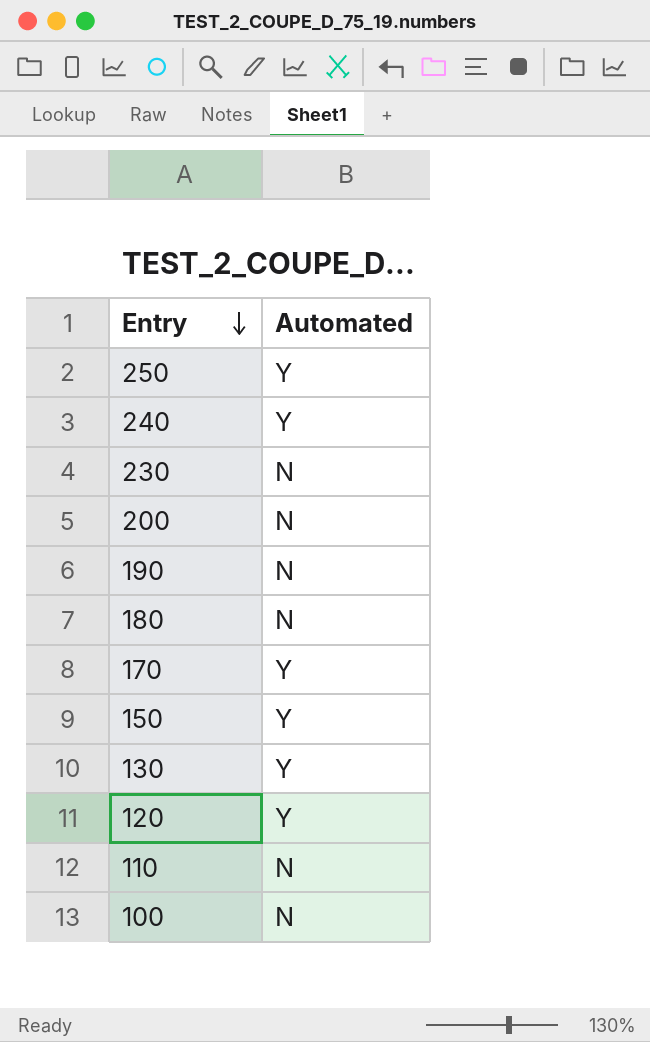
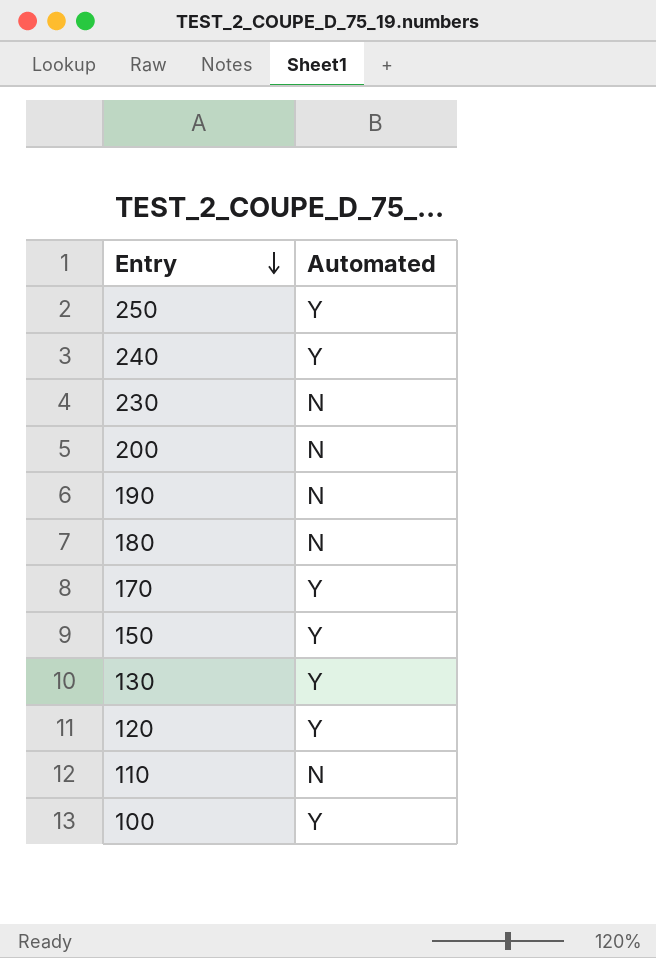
100 | Automated: N -> Y

